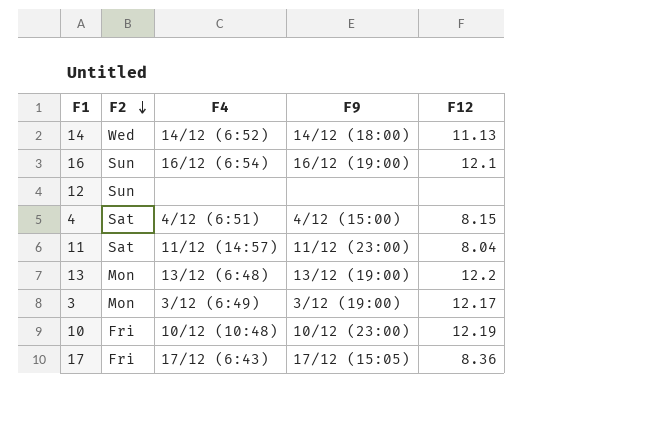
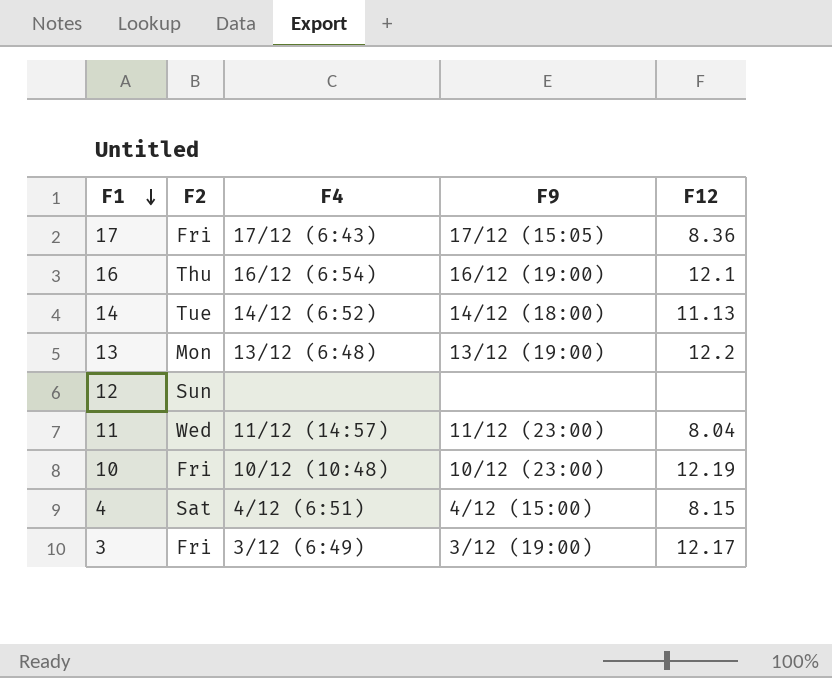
row order: F2 descending -> F1 descending
16 | F2: Sun -> Thu
14 | F2: Wed -> Tue
11 | F2: Sat -> Wed
3 | F2: Mon -> Fri

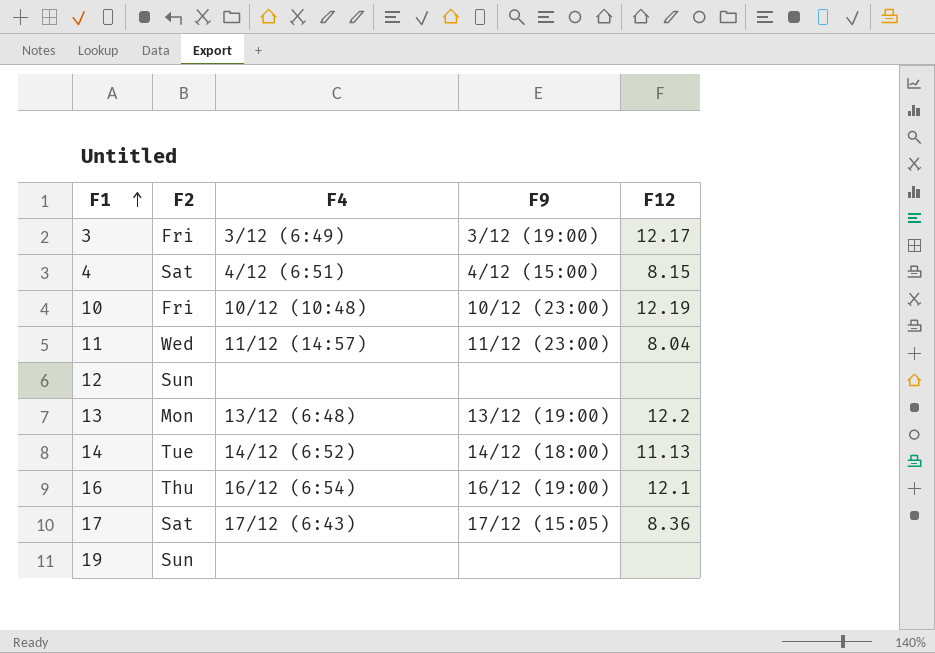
row order: F1 descending -> F1 ascending
17 | F2: Fri -> Sat
row 19: none -> Sun | none | none | none

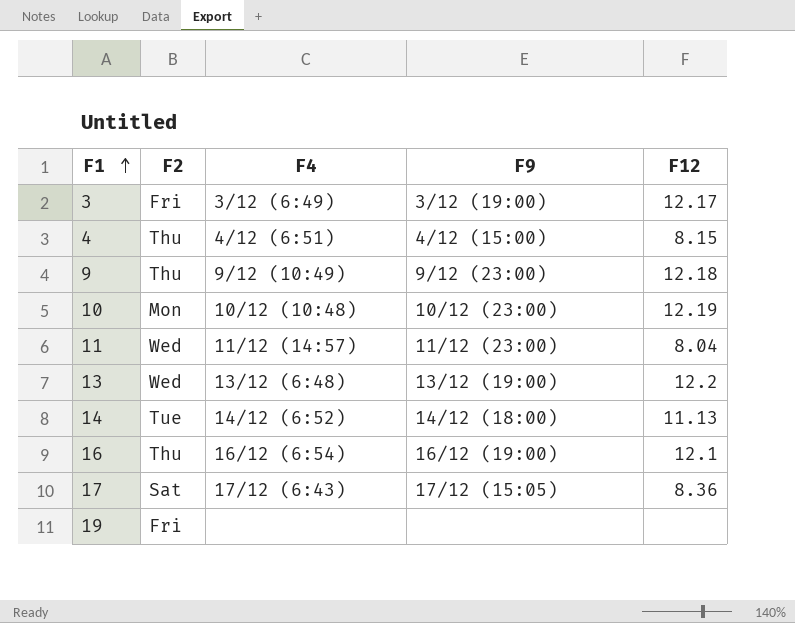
row 12: Sun | none | none | none -> none
4 | F2: Sat -> Thu
row 9: none -> Thu | 9/12 (10:49) | 9/12 (23:00) | 12.18
10 | F2: Fri -> Mon
13 | F2: Mon -> Wed
19 | F2: Sun -> Fri

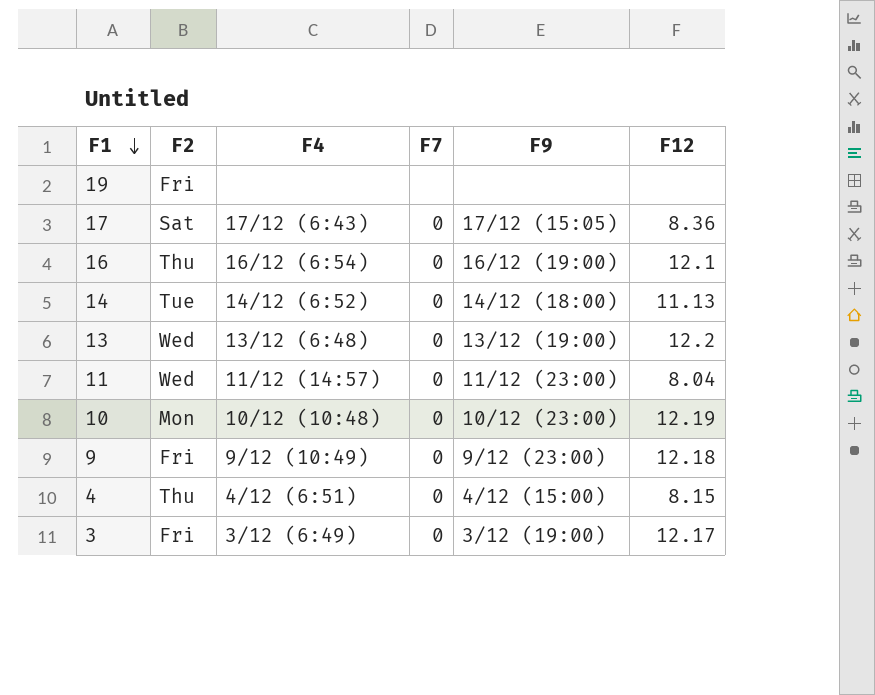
row order: F1 ascending -> F1 descending
column F7 | position: none -> 4
9 | F2: Thu -> Fri

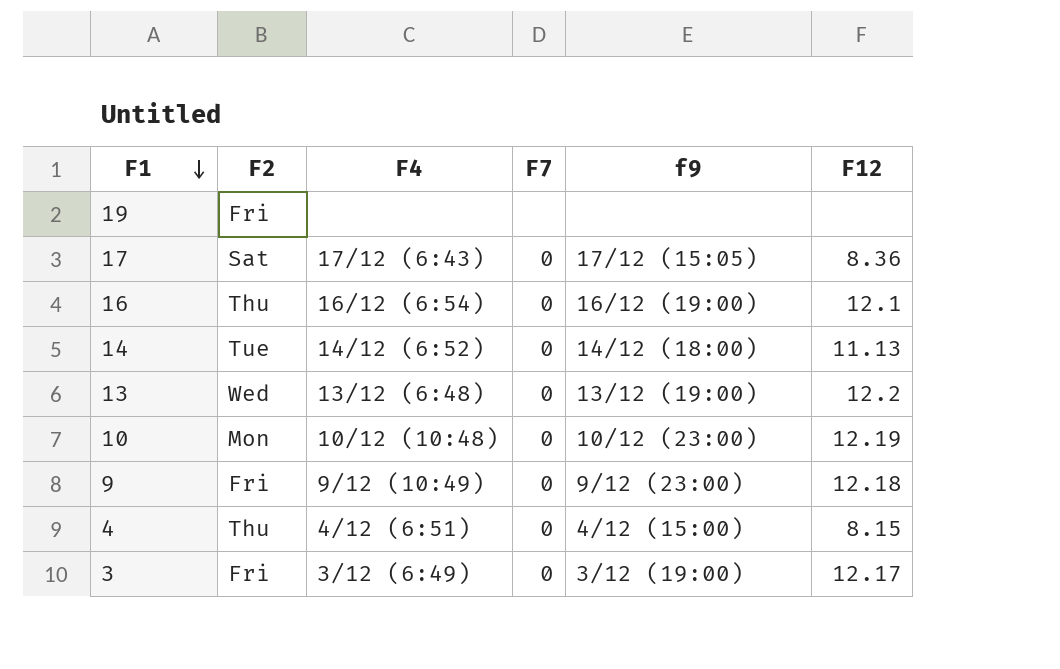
column name: F9 -> f9
row 11: Wed | 11/12 (14:57) | 0 | 11/12 (23:00) | 8.04 -> none

